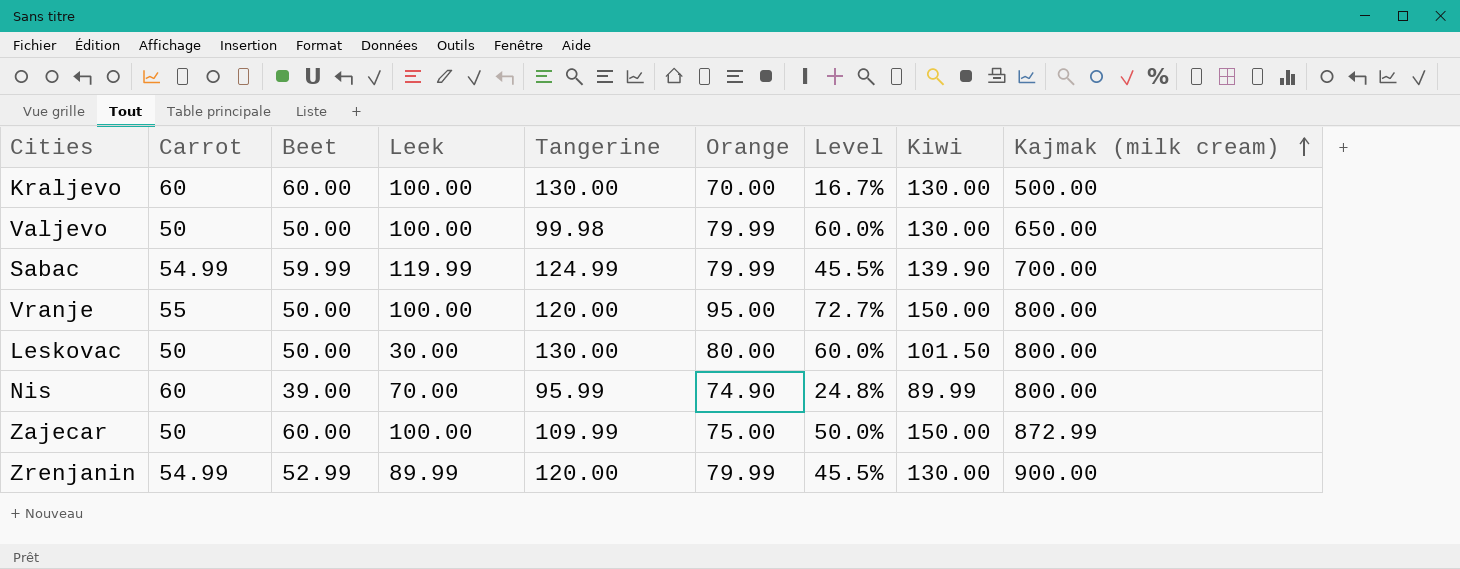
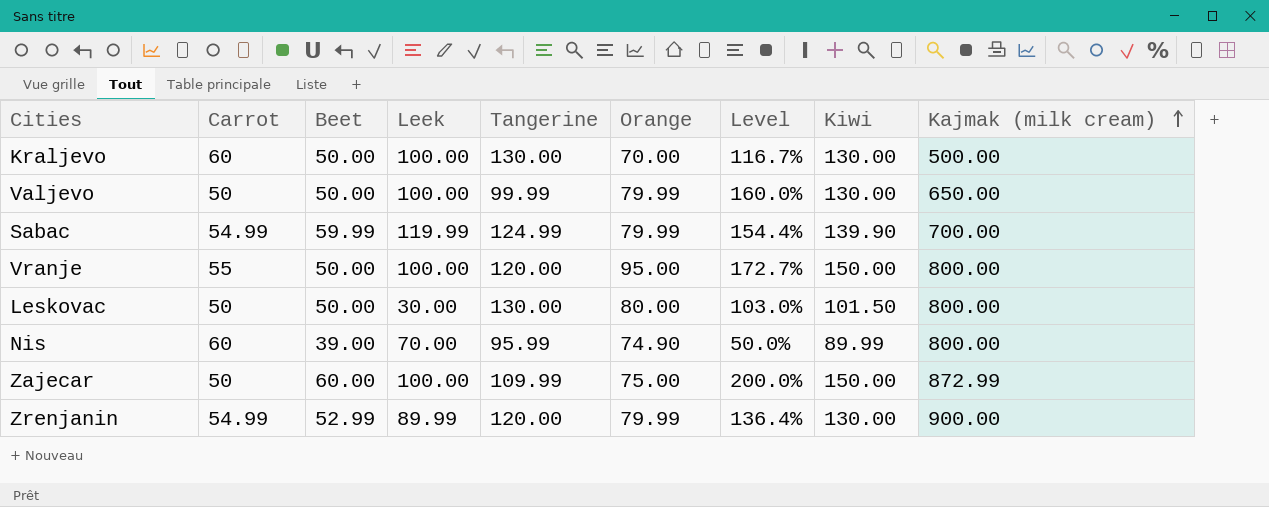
column Level | formula: ([Orange] - [Carrot]) / [Carrot] -> ([Kiwi] - [Carrot]) / [Carrot]
Kraljevo | Beet: 60.00 -> 50.00
Valjevo | Tangerine: 99.98 -> 99.99

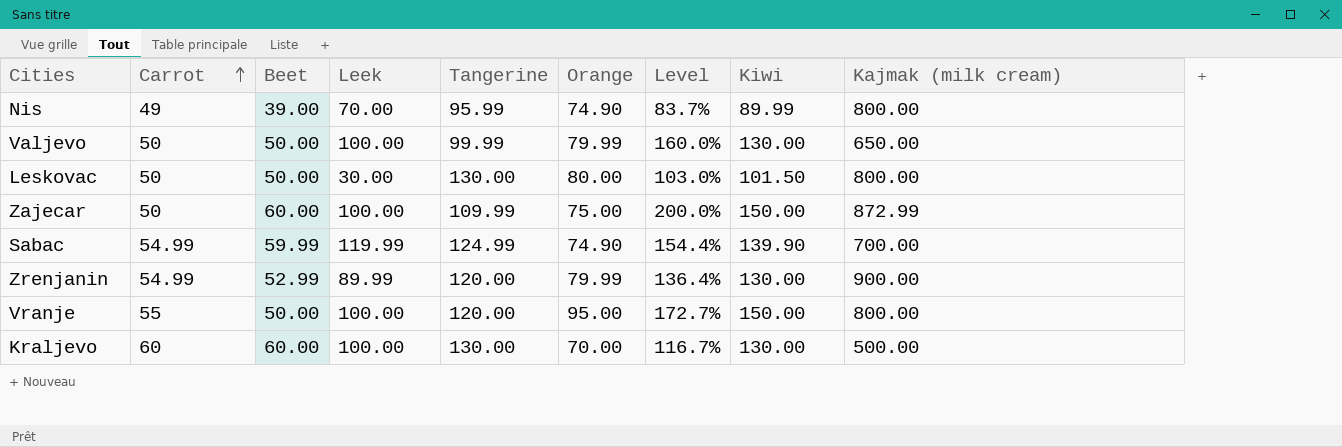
row order: Kajmak (milk cream) ascending -> Carrot ascending
Nis | Carrot: 60 -> 49
Nis | Level: 50.0% -> 83.7%
Sabac | Orange: 79.99 -> 74.90
Kraljevo | Beet: 50.00 -> 60.00

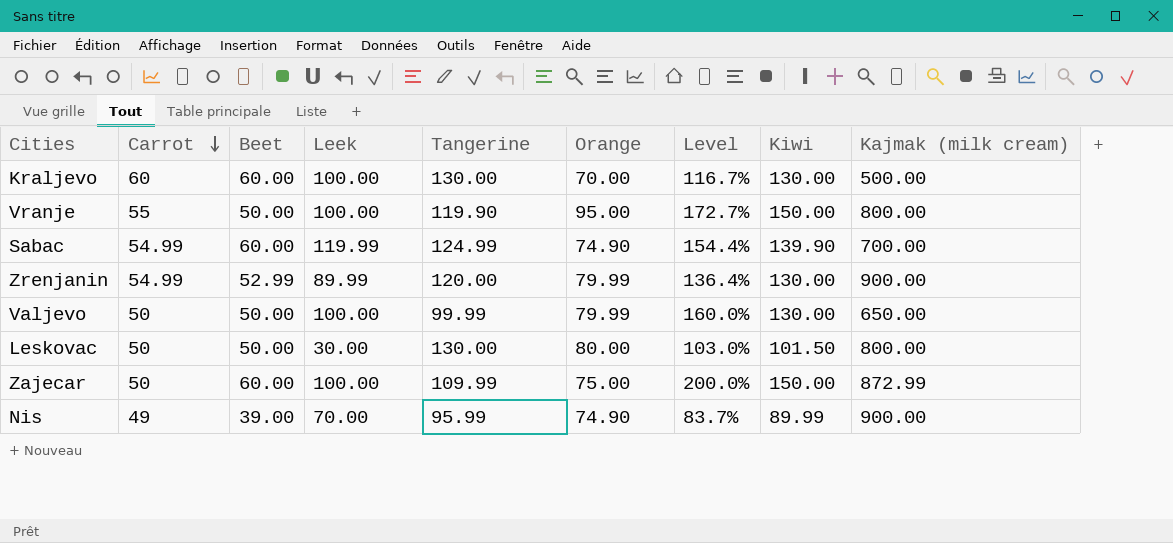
row order: Carrot ascending -> Carrot descending
Vranje | Tangerine: 120.00 -> 119.90
Sabac | Beet: 59.99 -> 60.00
Nis | Kajmak (milk cream): 800.00 -> 900.00

